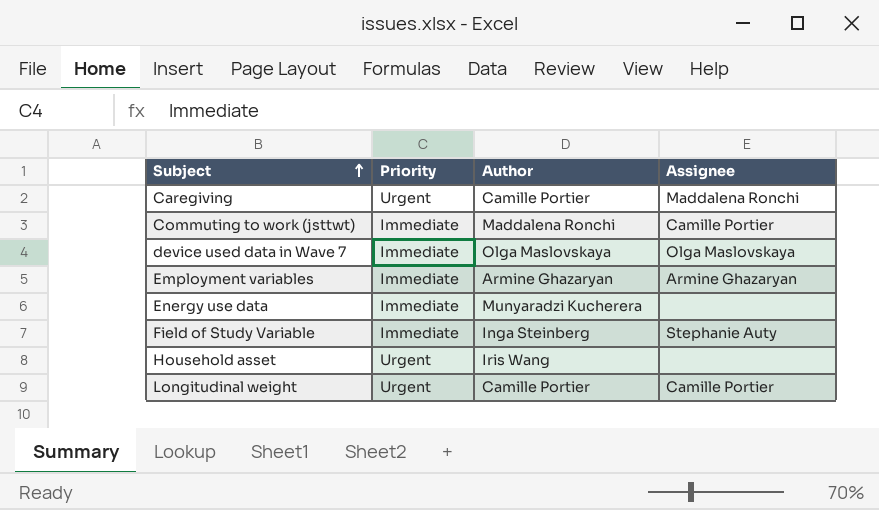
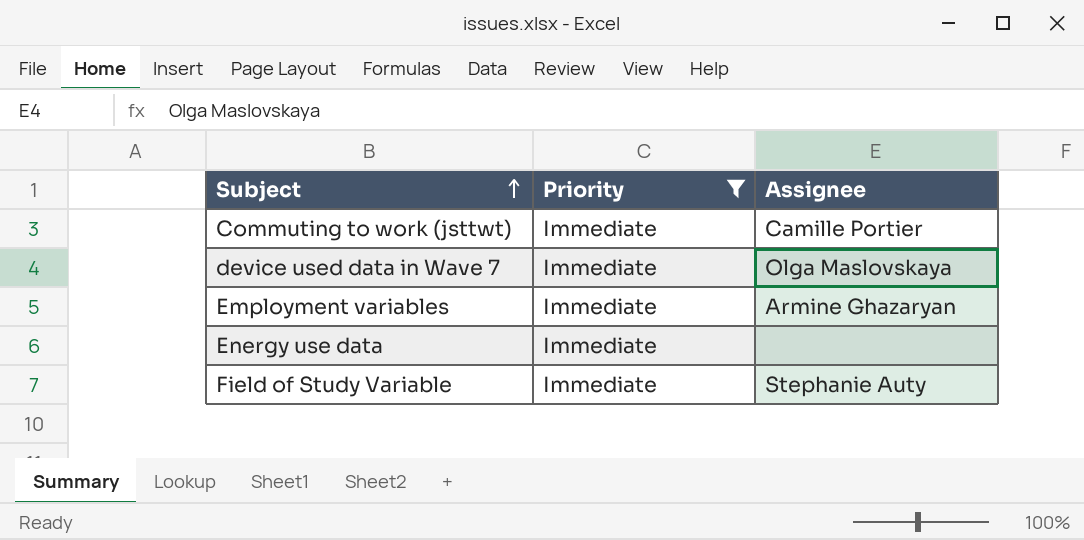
filter: none -> Priority = Immediate
column Author | position: 3 -> none

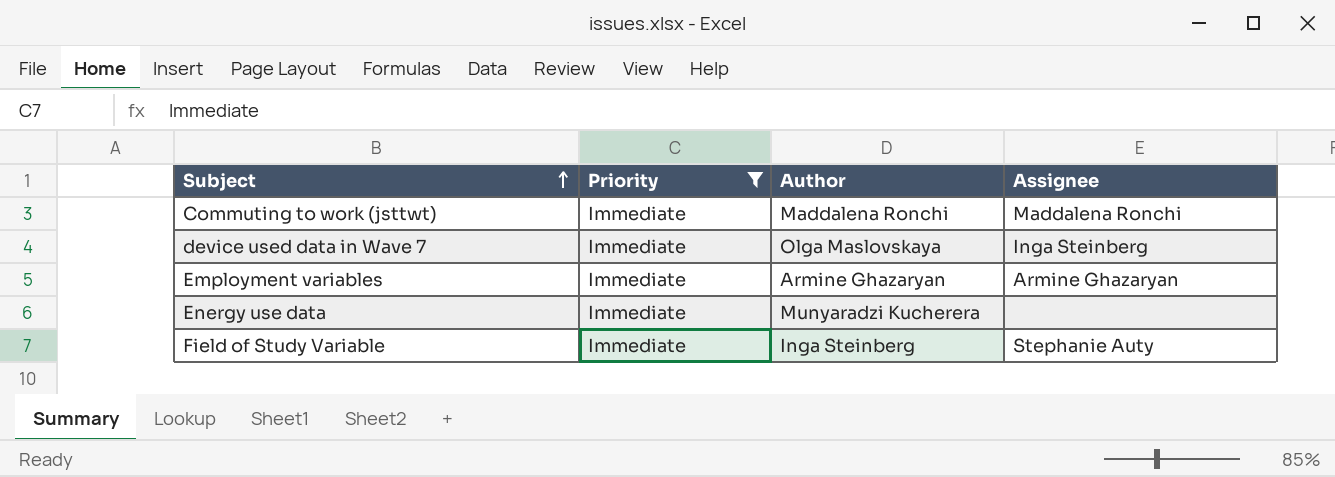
column Author | position: none -> 3
Commuting to work (jsttwt) | Assignee: Camille Portier -> Maddalena Ronchi
device used data in Wave 7 | Assignee: Olga Maslovskaya -> Inga Steinberg

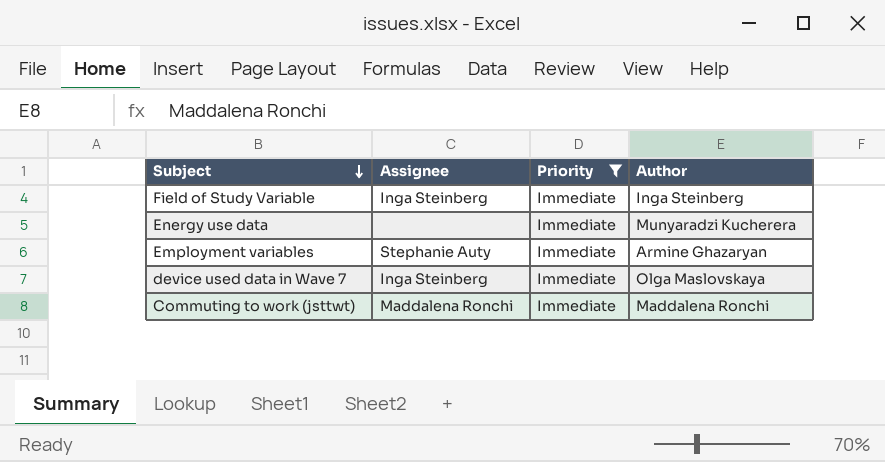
row order: Subject ascending -> Subject descending
column Assignee | position: 4 -> 2
Field of Study Variable | Assignee: Stephanie Auty -> Inga Steinberg
Employment variables | Assignee: Armine Ghazaryan -> Stephanie Auty

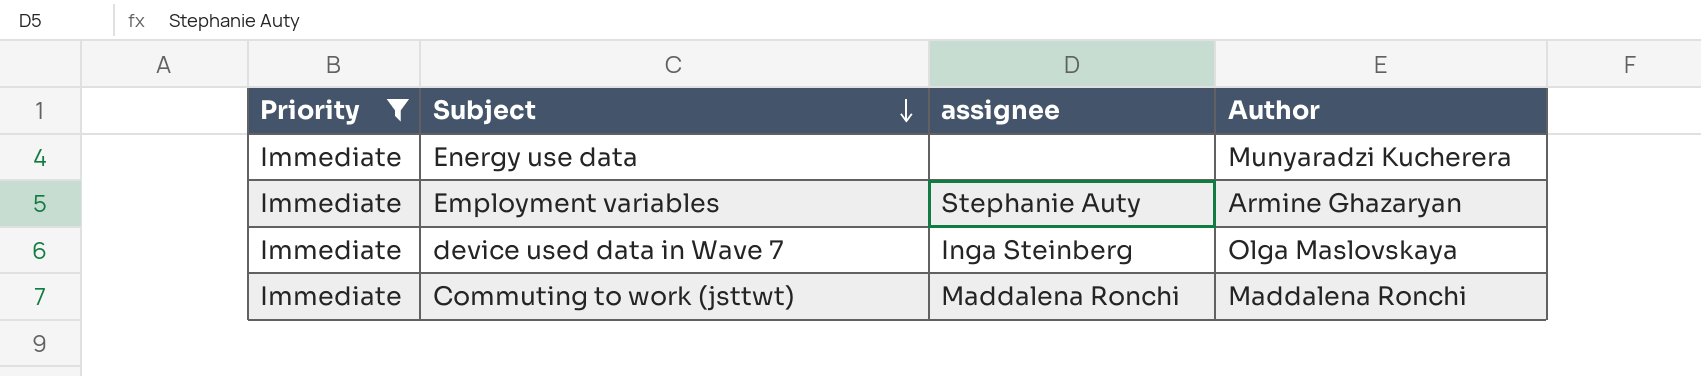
column Priority | position: 3 -> 1
column name: Assignee -> assignee
row Field of Study Variable: Inga Steinberg | Immediate | Inga Steinberg -> none

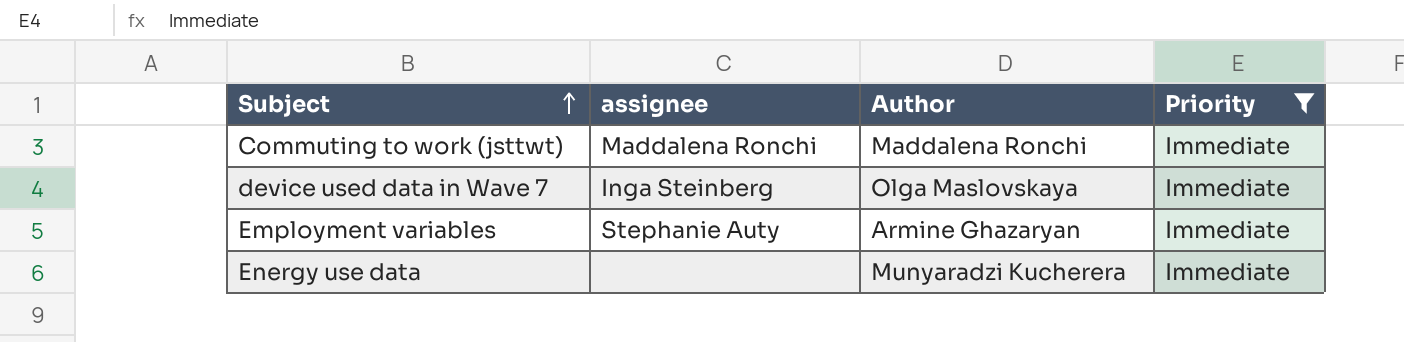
row order: Subject descending -> Subject ascending
column Priority | position: 1 -> 4

